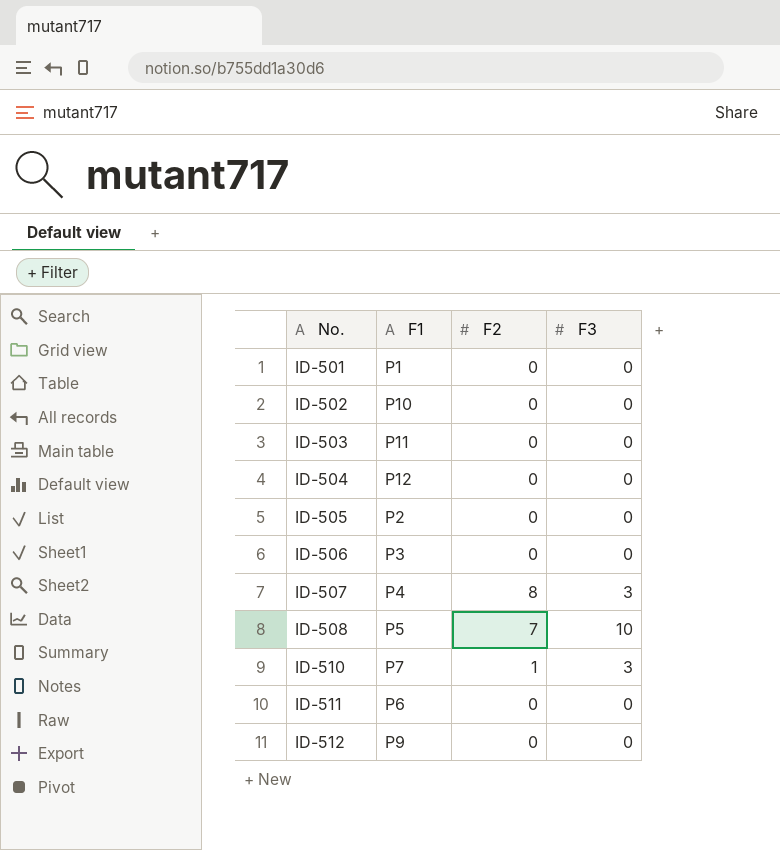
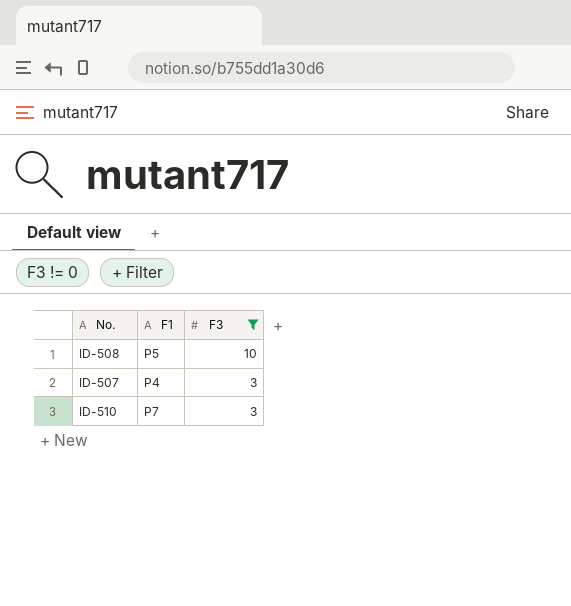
filter: none -> F3 != 0
row order: No. ascending -> F3 descending
column F2 | position: 3 -> none

